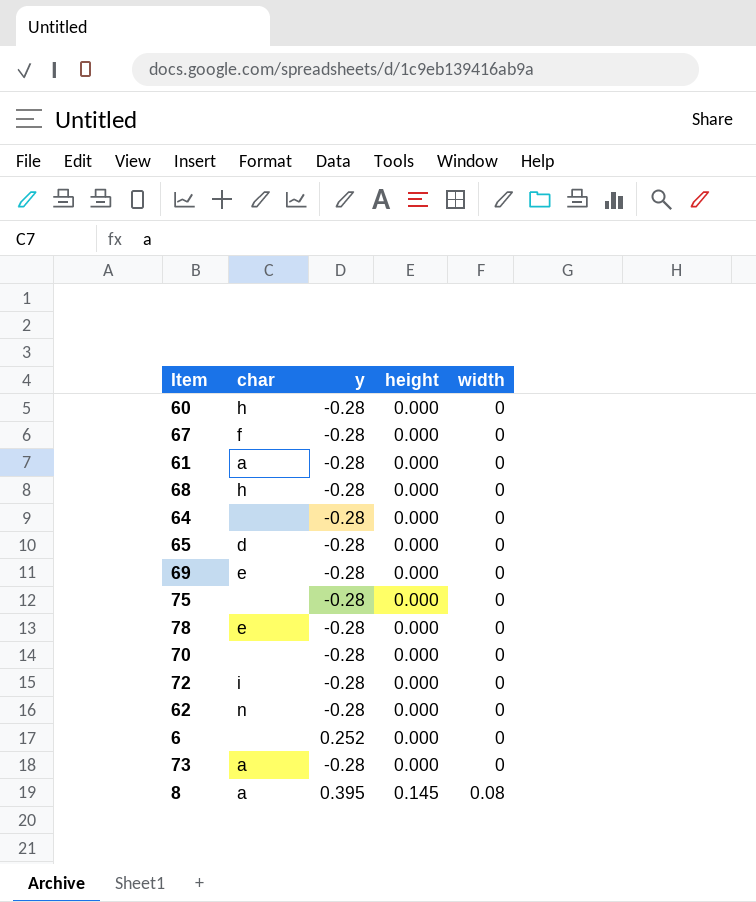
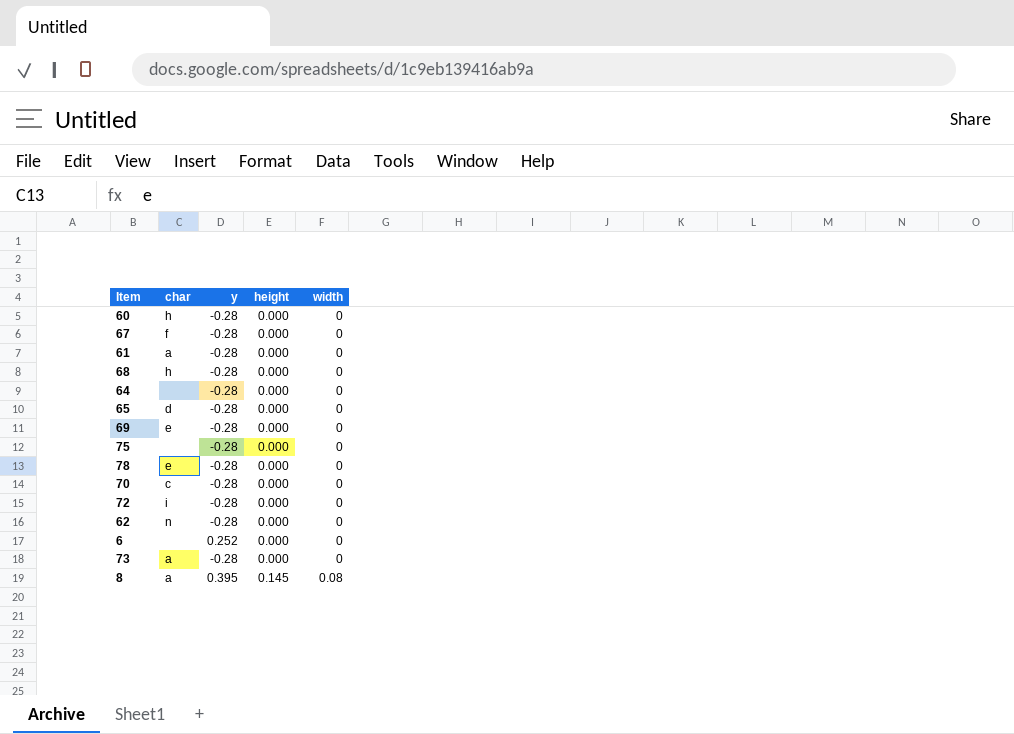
70 | char: none -> c

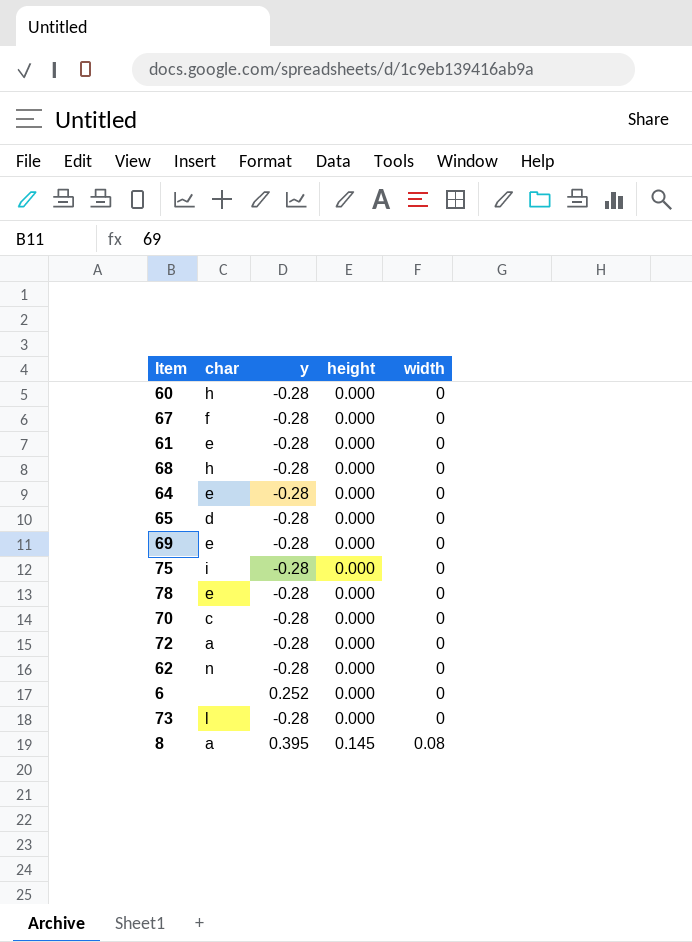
61 | char: a -> e
64 | char: none -> e
75 | char: none -> i
72 | char: i -> a
73 | char: a -> l

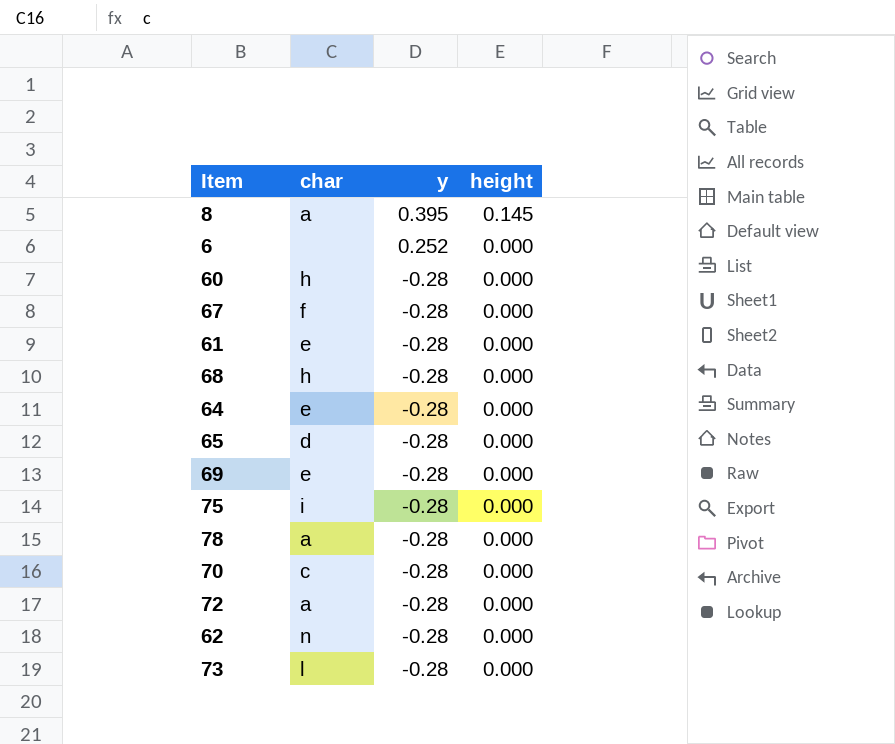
row order: height ascending -> y descending
column width | position: 5 -> none
78 | char: e -> a

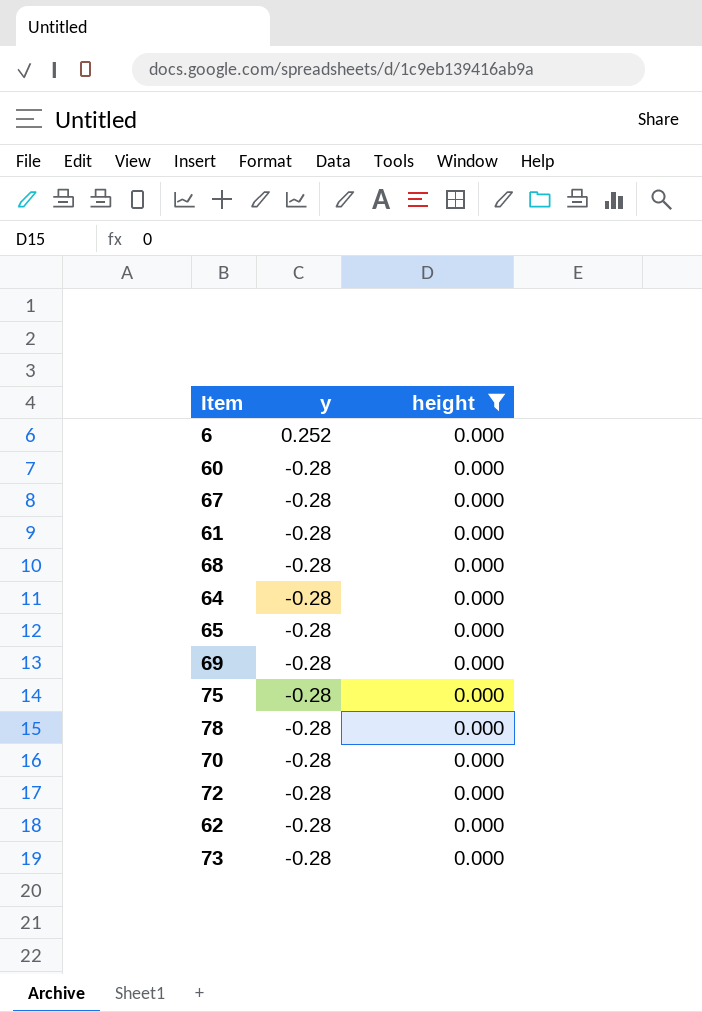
filter: none -> height = 0.000
column char | position: 2 -> none

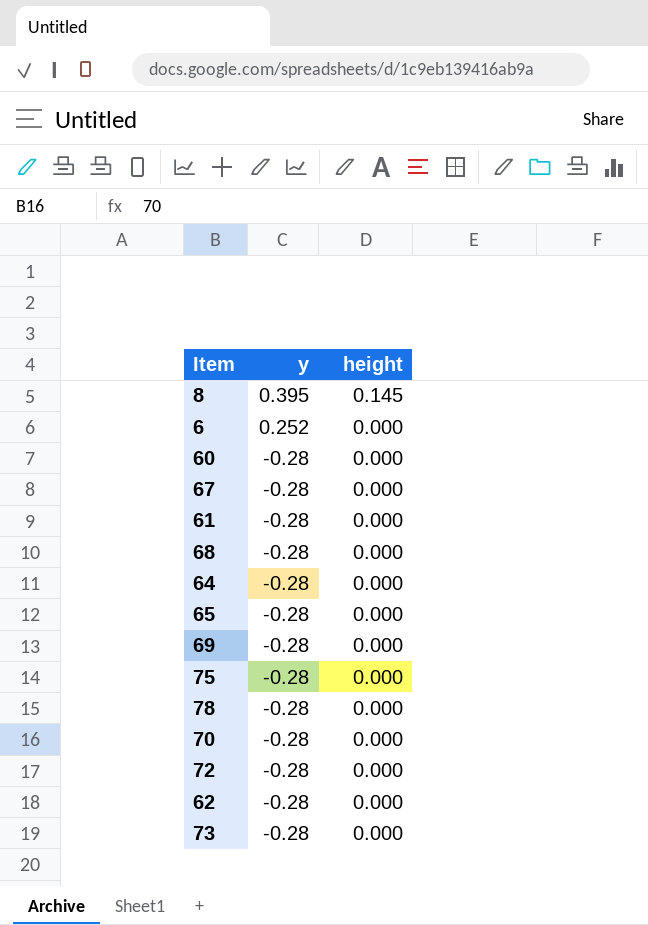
filter: height = 0.000 -> none

